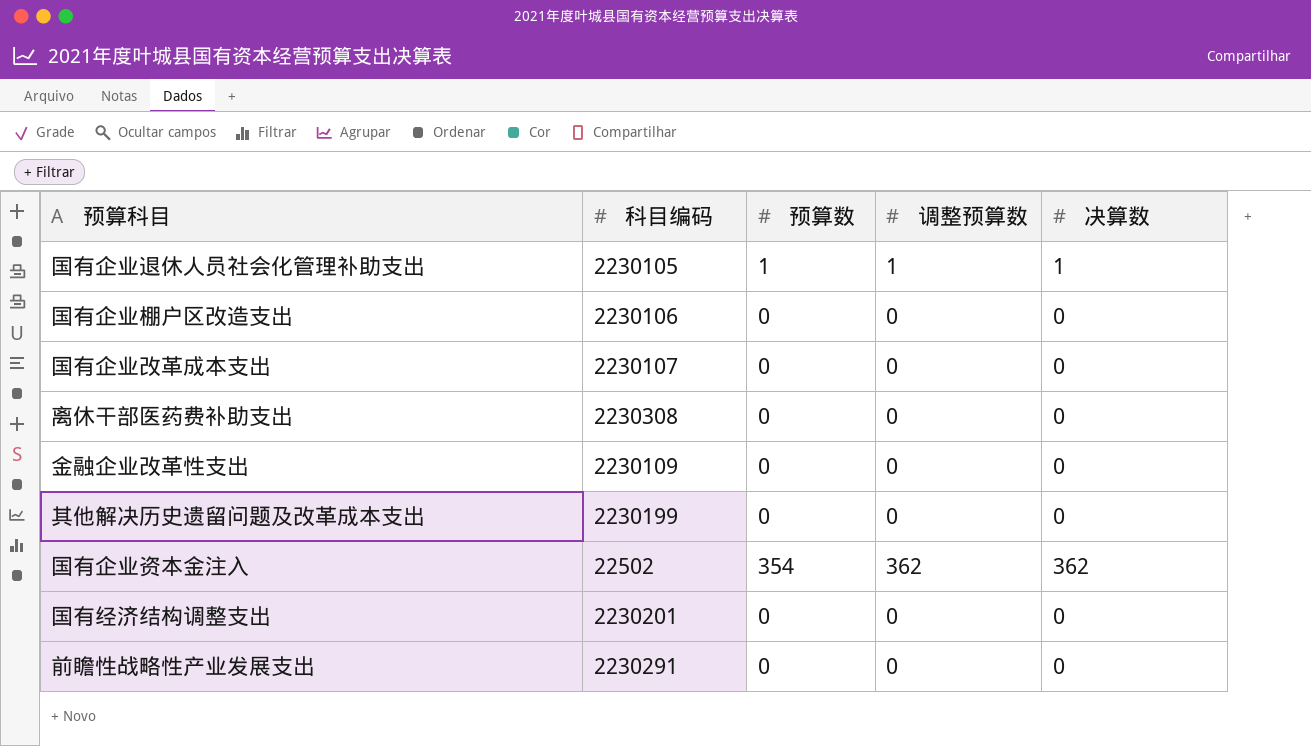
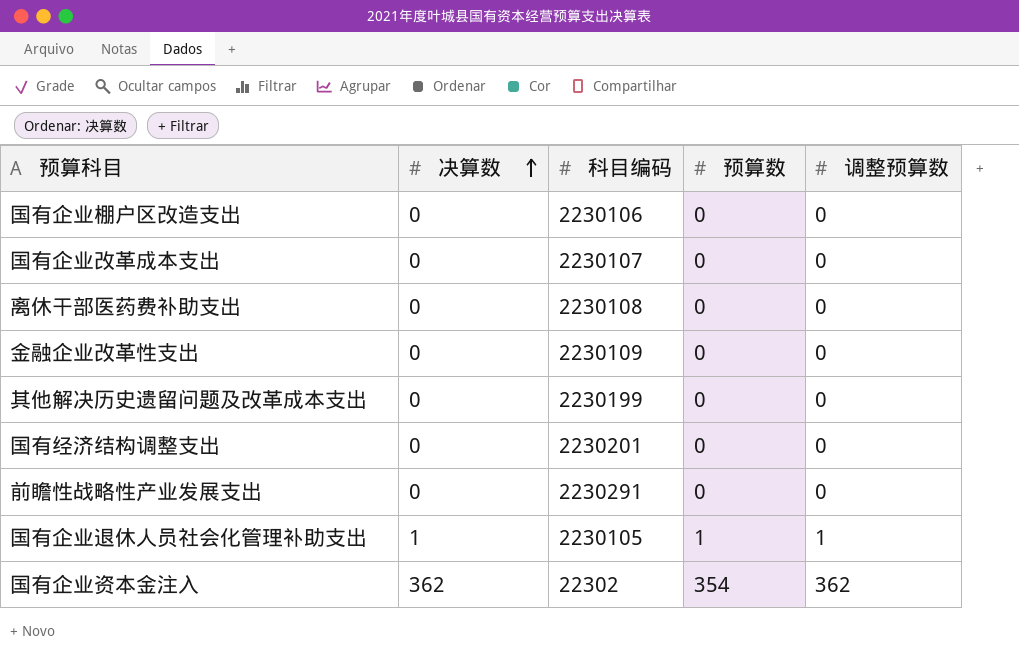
row order: none -> 决算数 ascending
column 决算数 | position: 5 -> 2
离休干部医药费补助支出 | 科目编码: 2230308 -> 2230108
国有企业资本金注入 | 科目编码: 22502 -> 22302

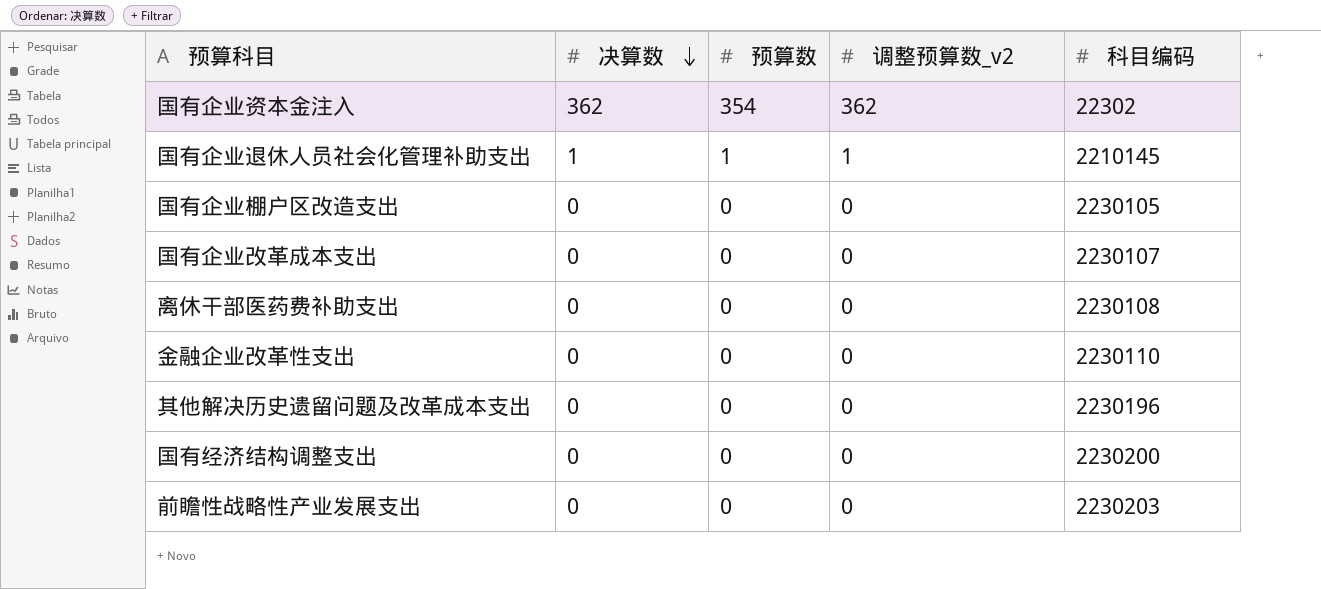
row order: 决算数 ascending -> 决算数 descending
column name: 调整预算数 -> 调整预算数_v2
column 科目编码 | position: 3 -> 5
国有企业退休人员社会化管理补助支出 | 科目编码: 2230105 -> 2210145
国有企业棚户区改造支出 | 科目编码: 2230106 -> 2230105
金融企业改革性支出 | 科目编码: 2230109 -> 2230110
其他解决历史遗留问题及改革成本支出 | 科目编码: 2230199 -> 2230196
国有经济结构调整支出 | 科目编码: 2230201 -> 2230200
前瞻性战略性产业发展支出 | 科目编码: 2230291 -> 2230203

